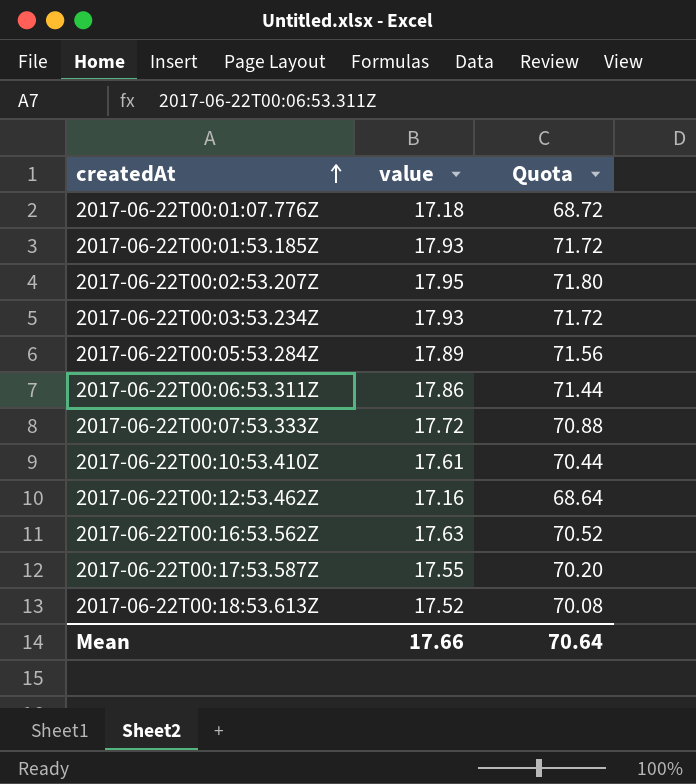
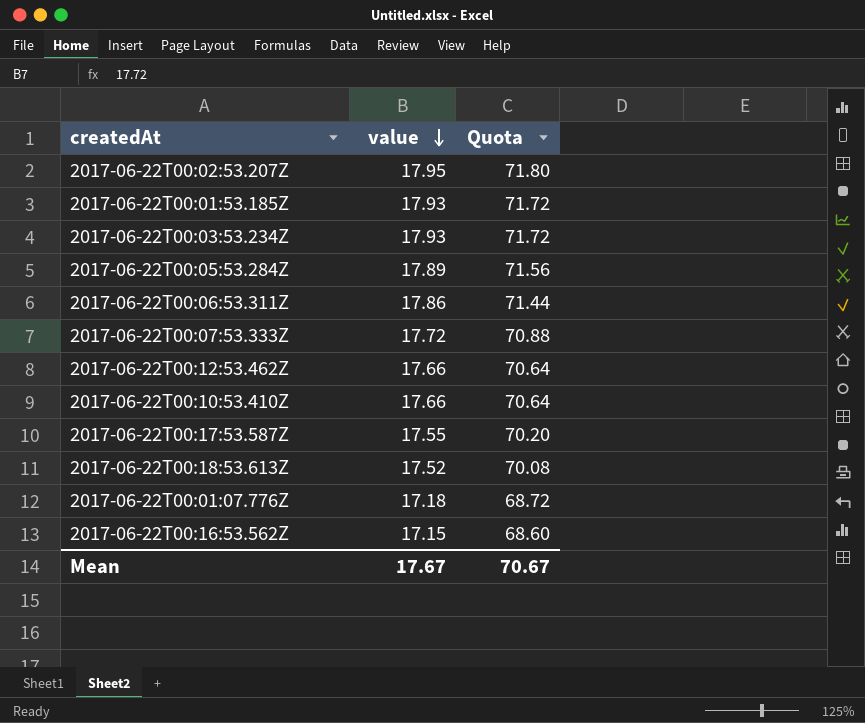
row order: createdAt ascending -> value descending
2017-06-22T00:12:53.462Z | value: 17.16 -> 17.66
2017-06-22T00:12:53.462Z | Quota: 68.64 -> 70.64
2017-06-22T00:10:53.410Z | value: 17.61 -> 17.66
2017-06-22T00:10:53.410Z | Quota: 70.44 -> 70.64
2017-06-22T00:16:53.562Z | value: 17.63 -> 17.15
2017-06-22T00:16:53.562Z | Quota: 70.52 -> 68.60
Mean | value: 17.66 -> 17.67
Mean | Quota: 70.64 -> 70.67

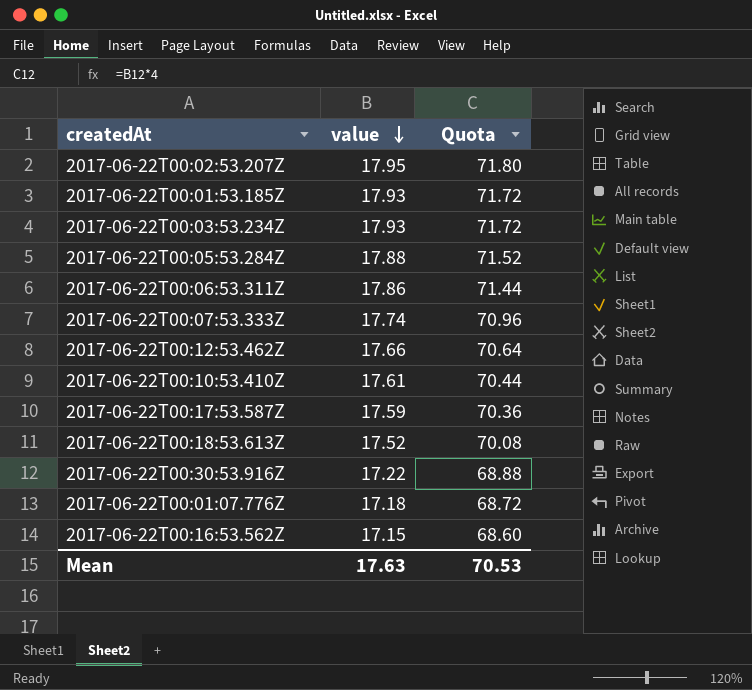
2017-06-22T00:05:53.284Z | value: 17.89 -> 17.88
2017-06-22T00:05:53.284Z | Quota: 71.56 -> 71.52
2017-06-22T00:07:53.333Z | value: 17.72 -> 17.74
2017-06-22T00:07:53.333Z | Quota: 70.88 -> 70.96
2017-06-22T00:10:53.410Z | value: 17.66 -> 17.61
2017-06-22T00:10:53.410Z | Quota: 70.64 -> 70.44
2017-06-22T00:17:53.587Z | value: 17.55 -> 17.59
2017-06-22T00:17:53.587Z | Quota: 70.20 -> 70.36
row 2017-06-22T00:30:53.916Z: none -> 17.22 | 68.88
Mean | value: 17.67 -> 17.63
Mean | Quota: 70.67 -> 70.53

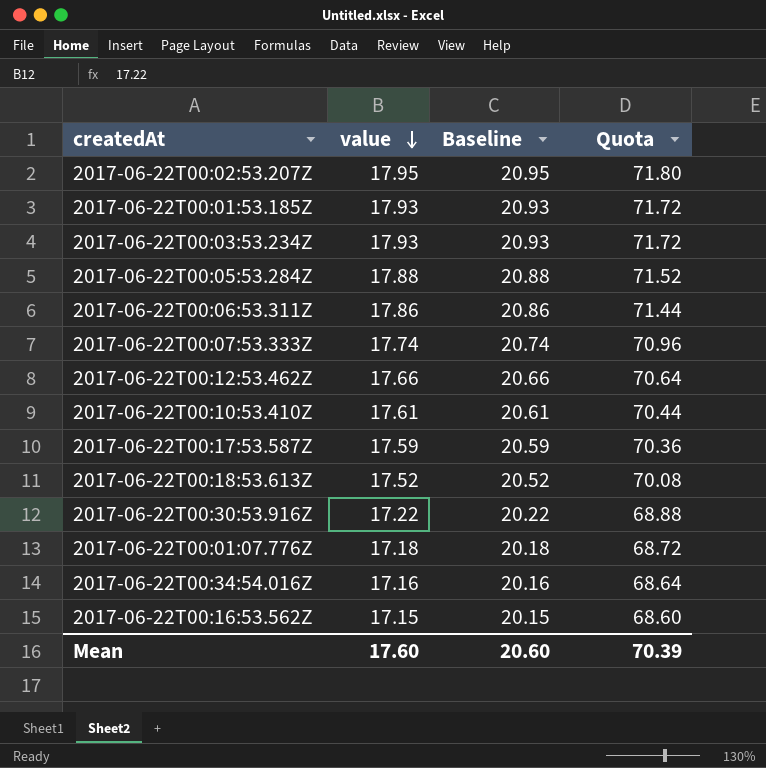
column Baseline | formula: none -> [value] + 3
row 2017-06-22T00:34:54.016Z: none -> 17.16 | 20.16 | 68.64
Mean | value: 17.63 -> 17.60
Mean | Quota: 70.53 -> 70.39

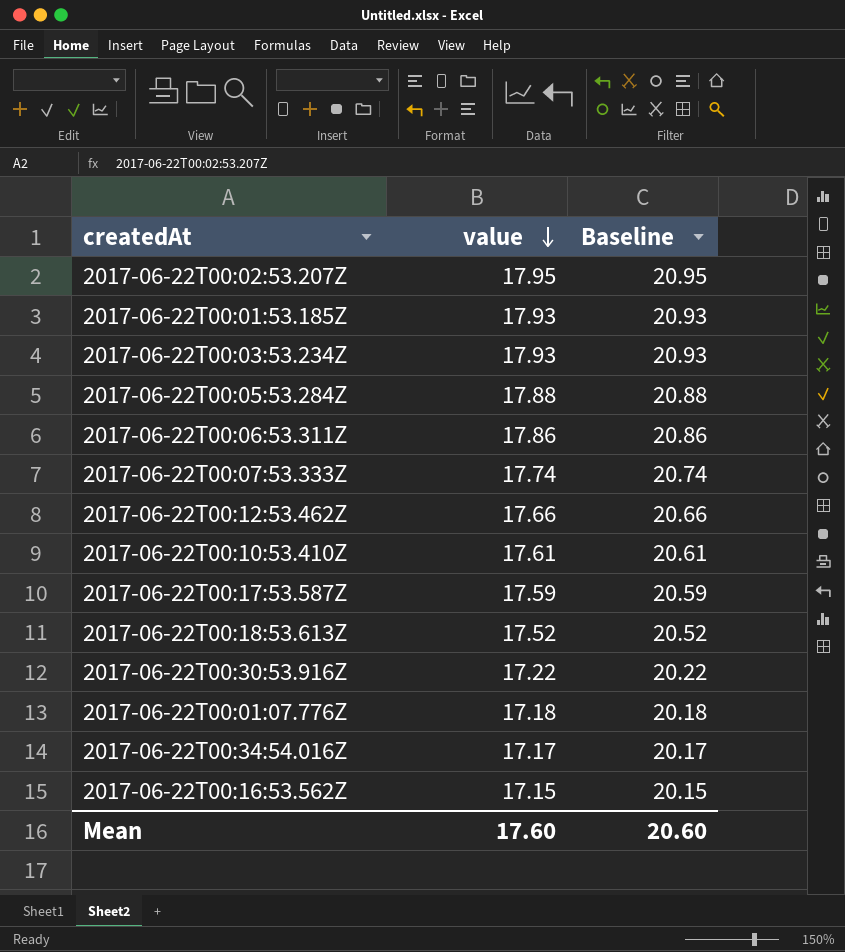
column Quota | formula: [value] * 4 -> none
2017-06-22T00:34:54.016Z | value: 17.16 -> 17.17
2017-06-22T00:34:54.016Z | Baseline: 20.16 -> 20.17

